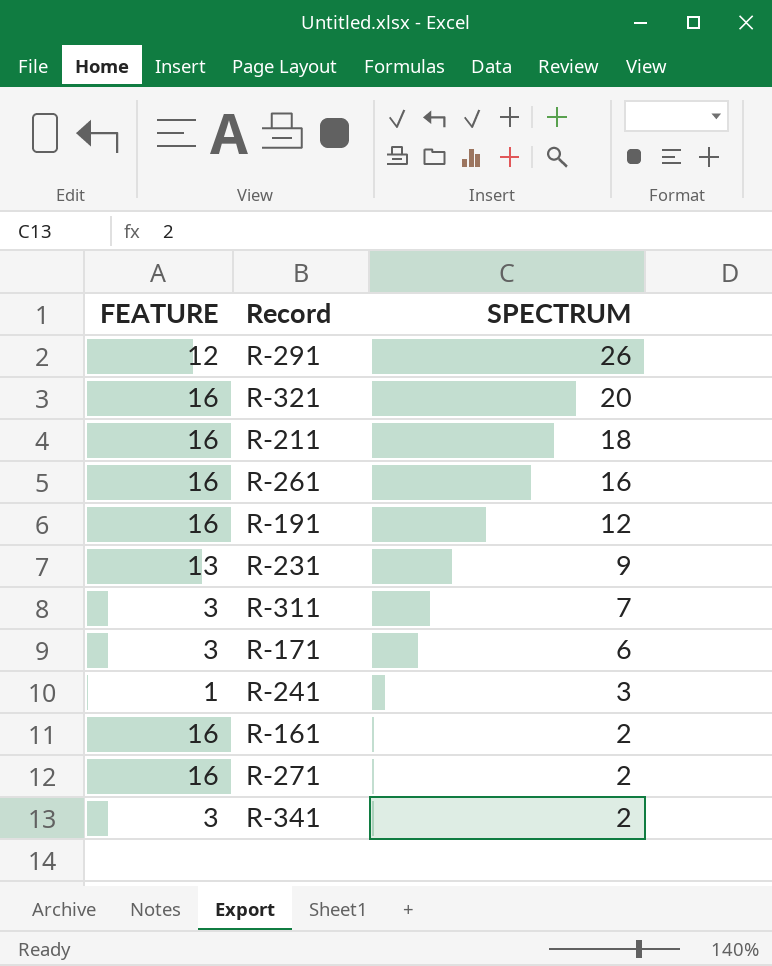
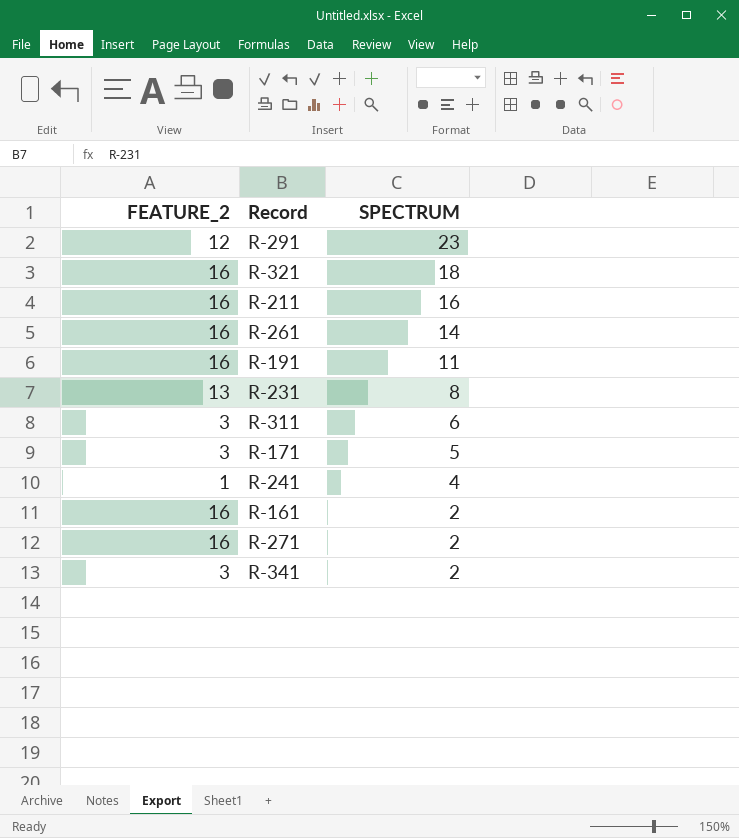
column name: FEATURE -> FEATURE_2
R-291 | SPECTRUM: 26 -> 23
R-321 | SPECTRUM: 20 -> 18
R-211 | SPECTRUM: 18 -> 16
R-261 | SPECTRUM: 16 -> 14
R-191 | SPECTRUM: 12 -> 11
R-231 | SPECTRUM: 9 -> 8
R-311 | SPECTRUM: 7 -> 6
R-171 | SPECTRUM: 6 -> 5
R-241 | SPECTRUM: 3 -> 4

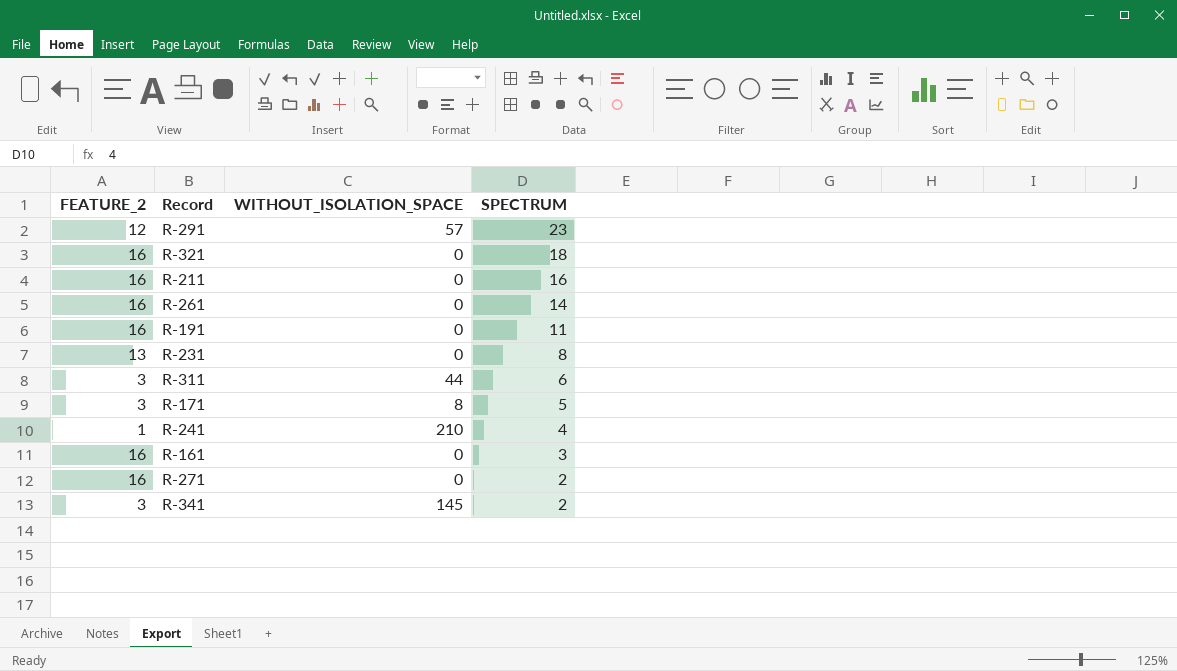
column WITHOUT_ISOLATION_SPACE | position: none -> 3
R-161 | SPECTRUM: 2 -> 3

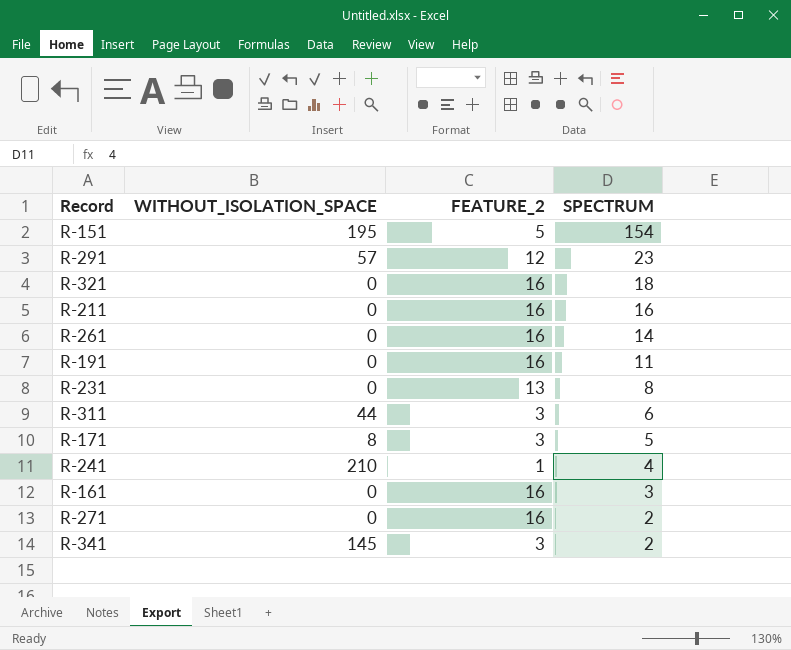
column FEATURE_2 | position: 1 -> 3
row R-151: none -> 195 | 5 | 154

